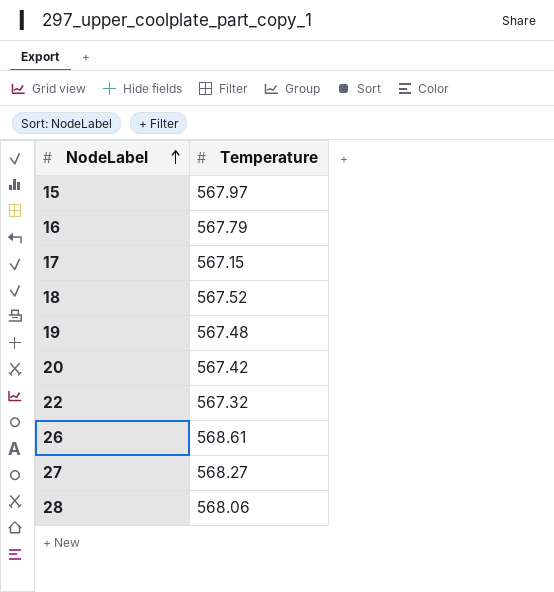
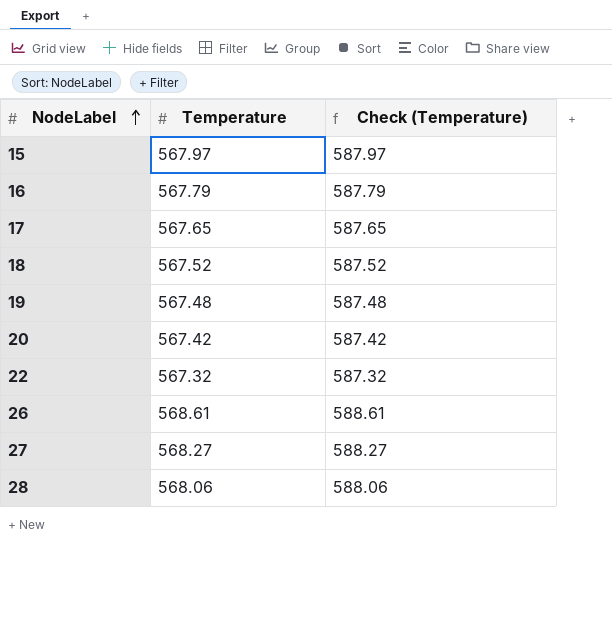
column Check (Temperature) | formula: none -> [Temperature] + 20
17 | Temperature: 567.15 -> 567.65

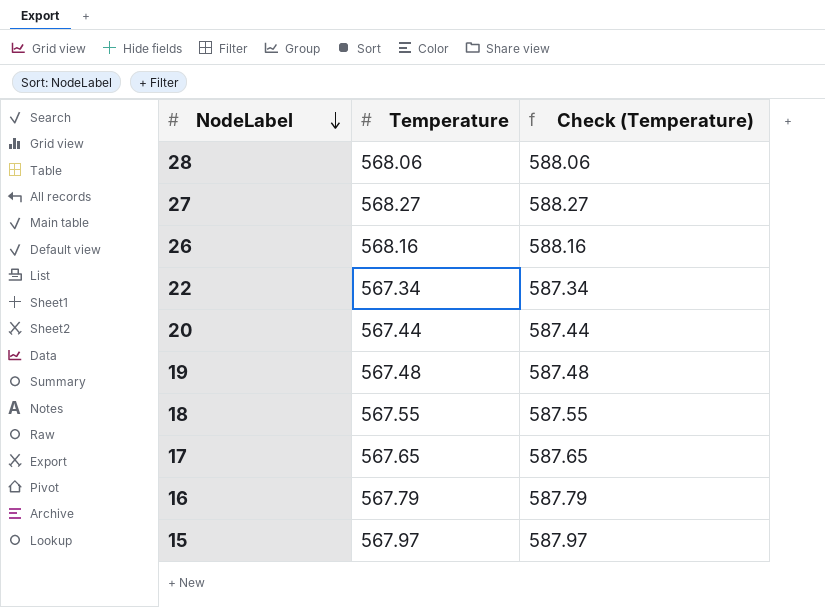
row order: NodeLabel ascending -> NodeLabel descending
26 | Temperature: 568.61 -> 568.16
26 | Check (Temperature): 588.61 -> 588.16
22 | Temperature: 567.32 -> 567.34
22 | Check (Temperature): 587.32 -> 587.34
20 | Temperature: 567.42 -> 567.44
20 | Check (Temperature): 587.42 -> 587.44
18 | Temperature: 567.52 -> 567.55
18 | Check (Temperature): 587.52 -> 587.55

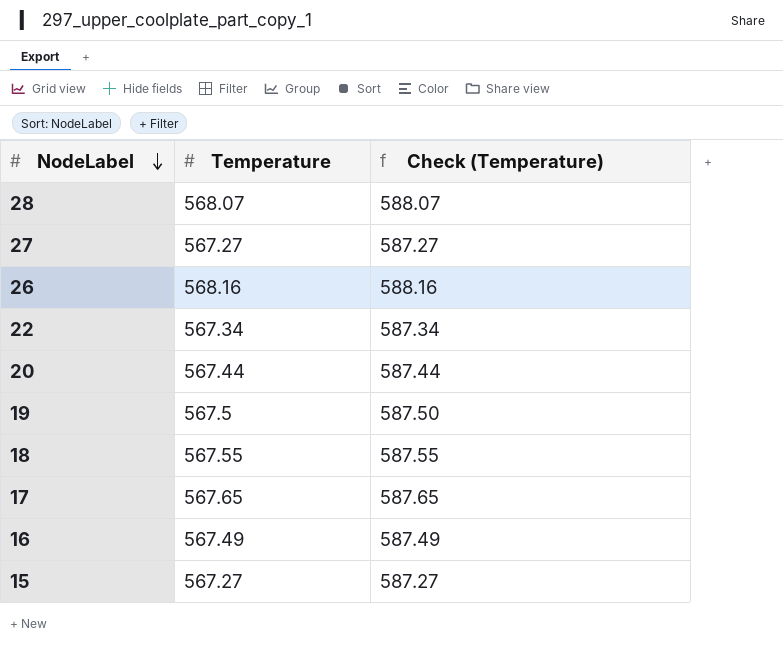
28 | Temperature: 568.06 -> 568.07
28 | Check (Temperature): 588.06 -> 588.07
27 | Temperature: 568.27 -> 567.27
27 | Check (Temperature): 588.27 -> 587.27
19 | Temperature: 567.48 -> 567.5
19 | Check (Temperature): 587.48 -> 587.50
16 | Temperature: 567.79 -> 567.49
16 | Check (Temperature): 587.79 -> 587.49
15 | Temperature: 567.97 -> 567.27
15 | Check (Temperature): 587.97 -> 587.27

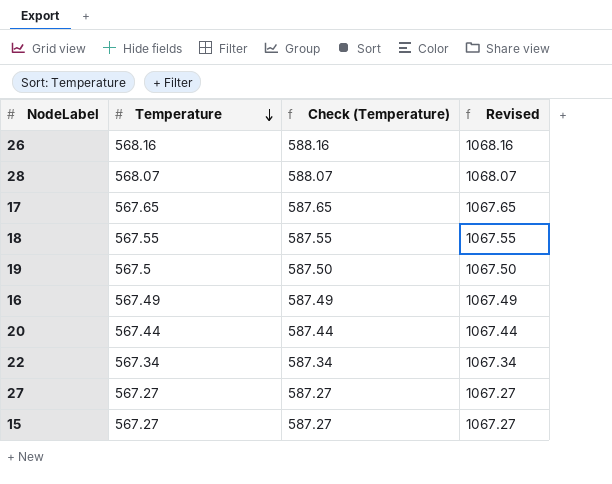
row order: NodeLabel descending -> Temperature descending
column Revised | formula: none -> [Temperature] + 500

